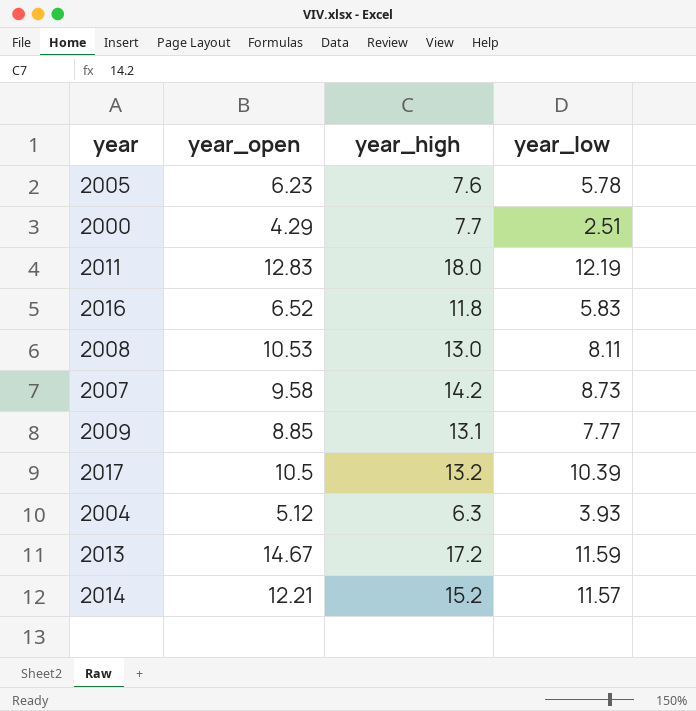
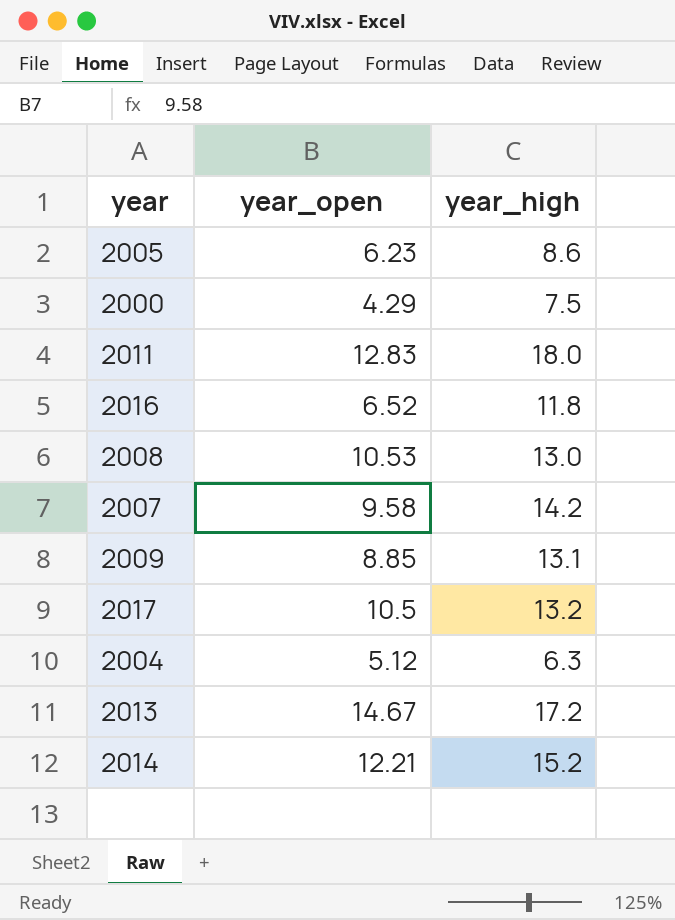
column year_low | position: 4 -> none
2005 | year_high: 7.6 -> 8.6
2000 | year_high: 7.7 -> 7.5

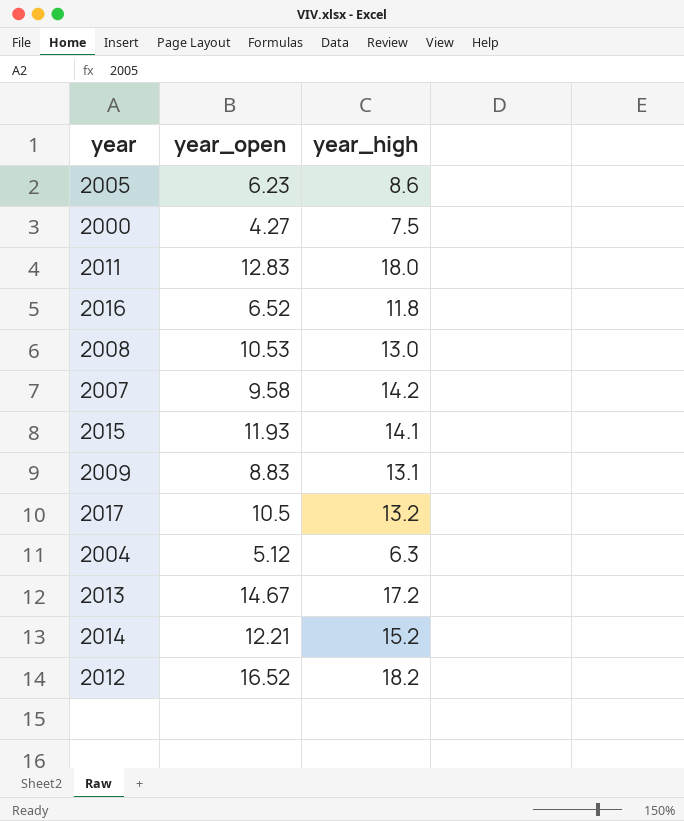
2000 | year_open: 4.29 -> 4.27
row 2015: none -> 11.93 | 14.1
2009 | year_open: 8.85 -> 8.83
row 2012: none -> 16.52 | 18.2

